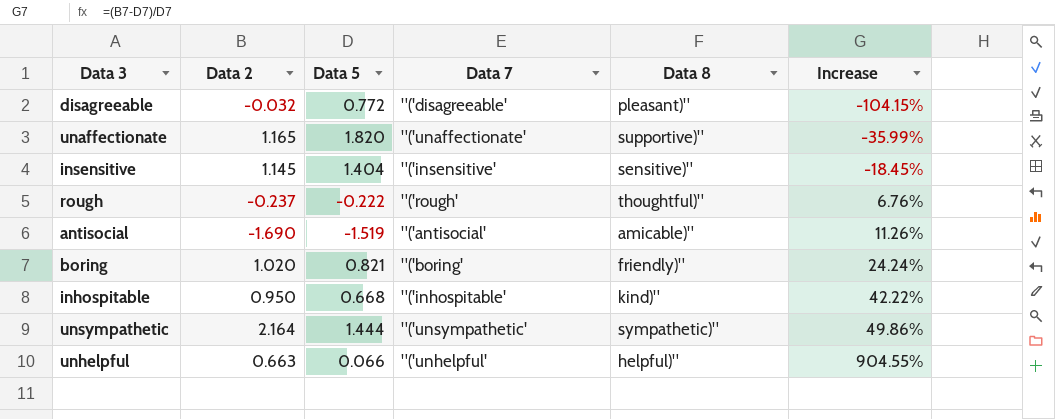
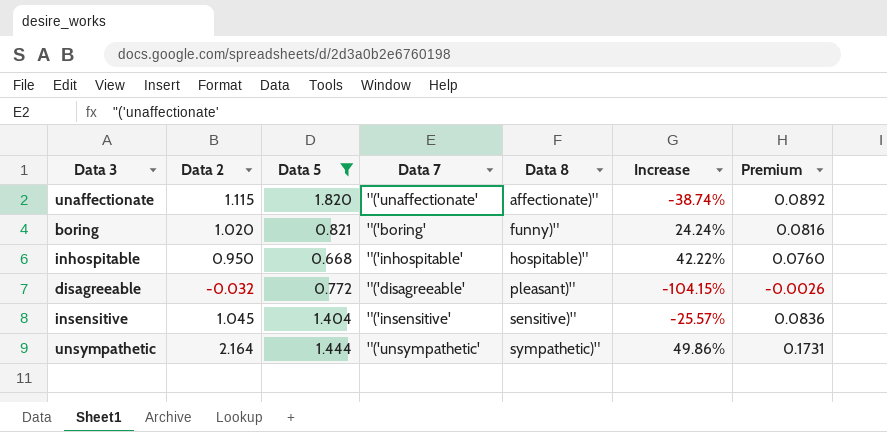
filter: none -> Data 5 >= 0.668
row order: Increase ascending -> Data 8 ascending
column Premium | formula: none -> [Data 2] * 0.08
unaffectionate | Data 2: 1.165 -> 1.115
unaffectionate | Data 8: supportive)" -> affectionate)"
unaffectionate | Increase: -35.99% -> -38.74%
boring | Data 8: friendly)" -> funny)"
inhospitable | Data 8: kind)" -> hospitable)"
insensitive | Data 2: 1.145 -> 1.045
insensitive | Increase: -18.45% -> -25.57%

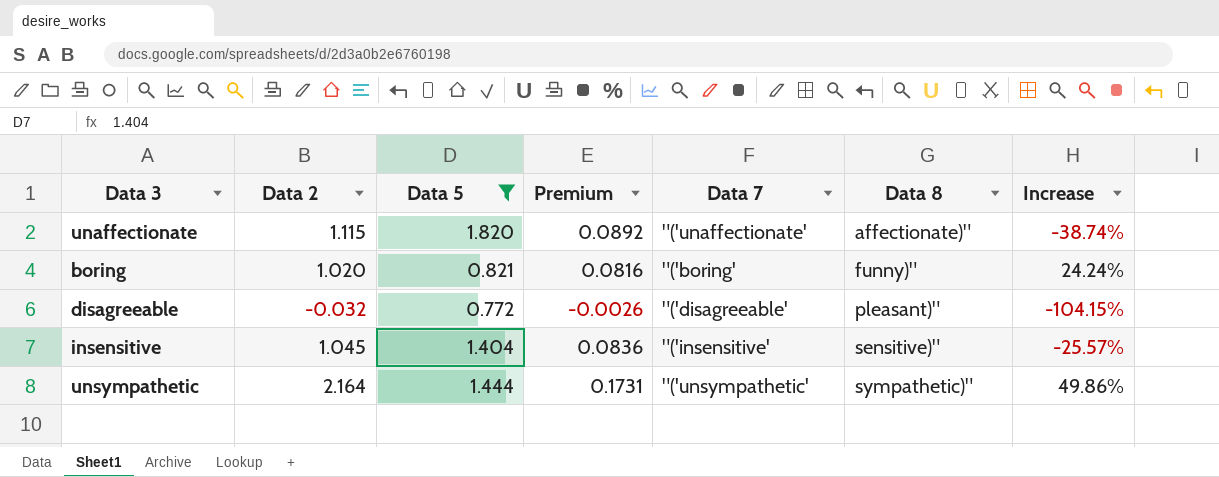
column Premium | position: 7 -> 4
row inhospitable: 0.950 | 0.668 | "('inhospitable' | hospitable)" | 42.22% | 0.0760 -> none

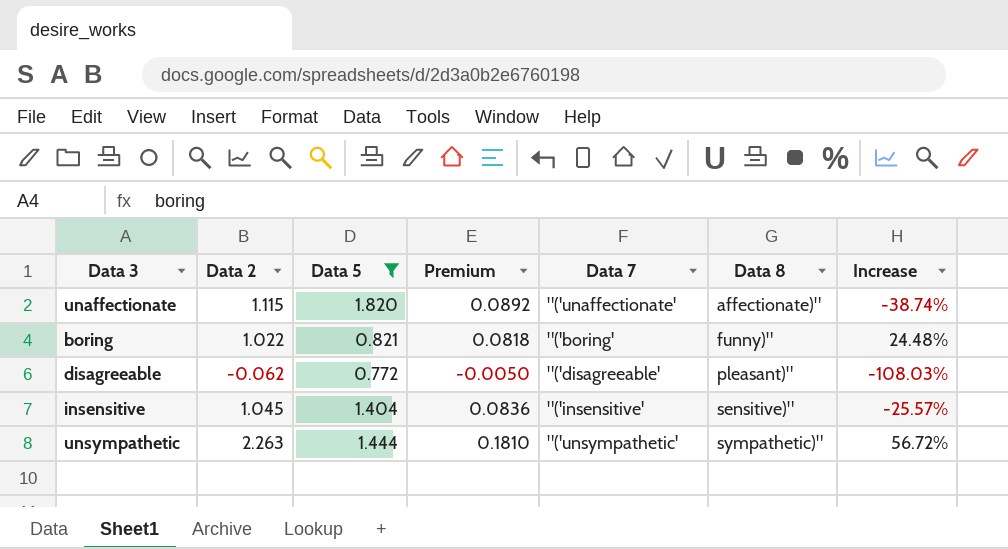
boring | Data 2: 1.020 -> 1.022
boring | Premium: 0.0816 -> 0.0818
boring | Increase: 24.24% -> 24.48%
disagreeable | Data 2: -0.032 -> -0.062
disagreeable | Premium: -0.0026 -> -0.0050
disagreeable | Increase: -104.15% -> -108.03%
unsympathetic | Data 2: 2.164 -> 2.263
unsympathetic | Premium: 0.1731 -> 0.1810
unsympathetic | Increase: 49.86% -> 56.72%

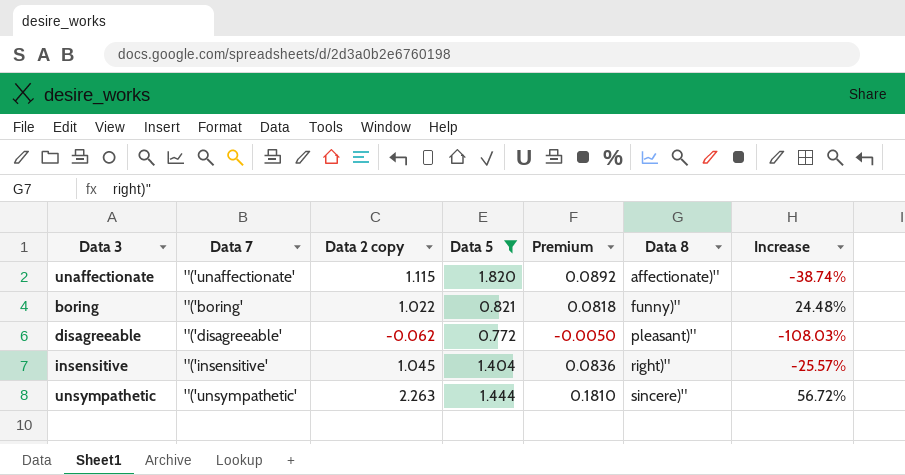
column Data 7 | position: 5 -> 2
column name: Data 2 -> Data 2 copy
insensitive | Data 8: sensitive)" -> right)"
unsympathetic | Data 8: sympathetic)" -> sincere)"

